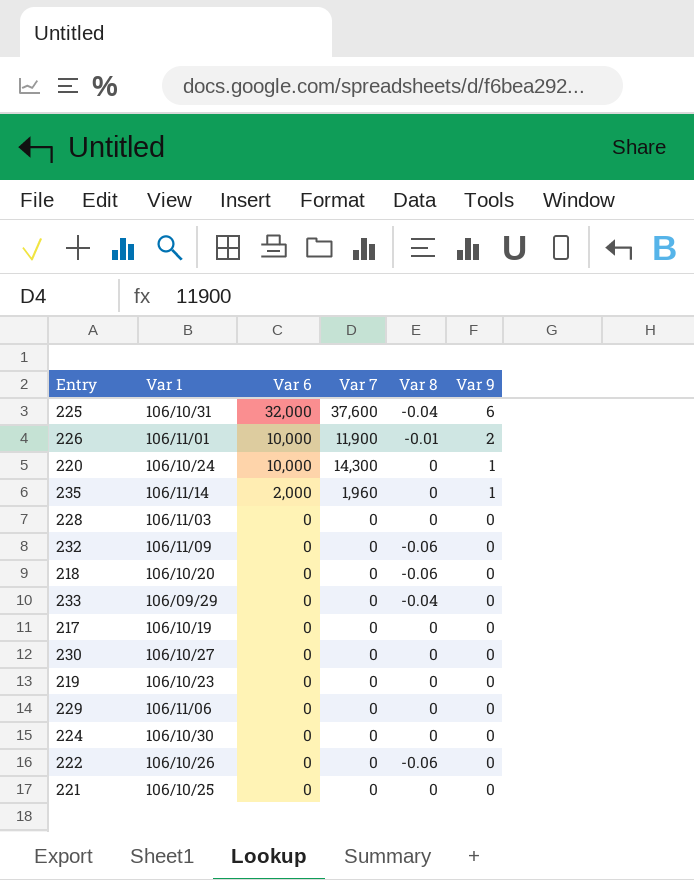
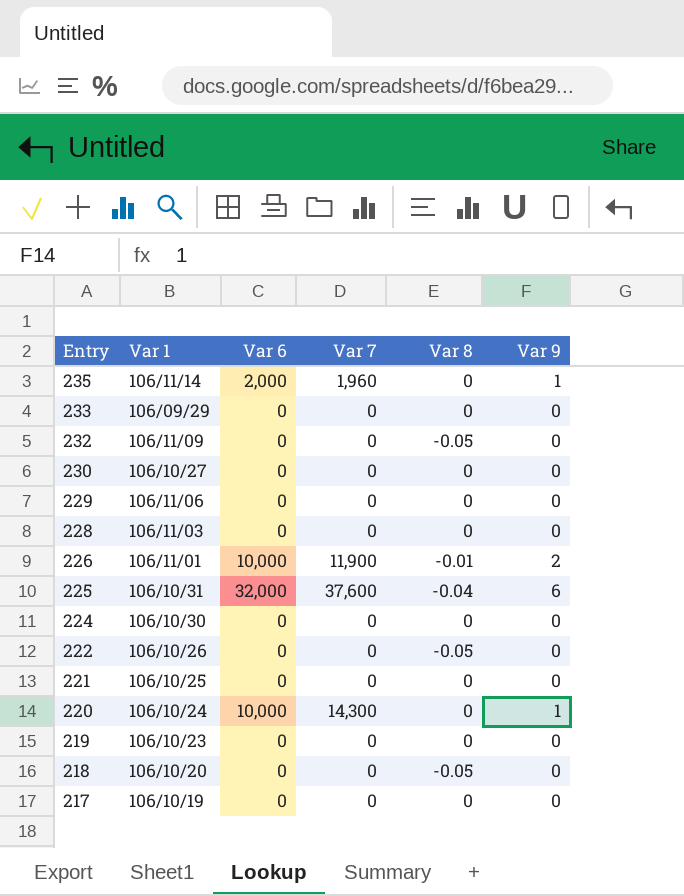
row order: Var 6 descending -> Entry descending
233 | Var 8: -0.04 -> 0
232 | Var 8: -0.06 -> -0.05
222 | Var 8: -0.06 -> -0.05
218 | Var 8: -0.06 -> -0.05

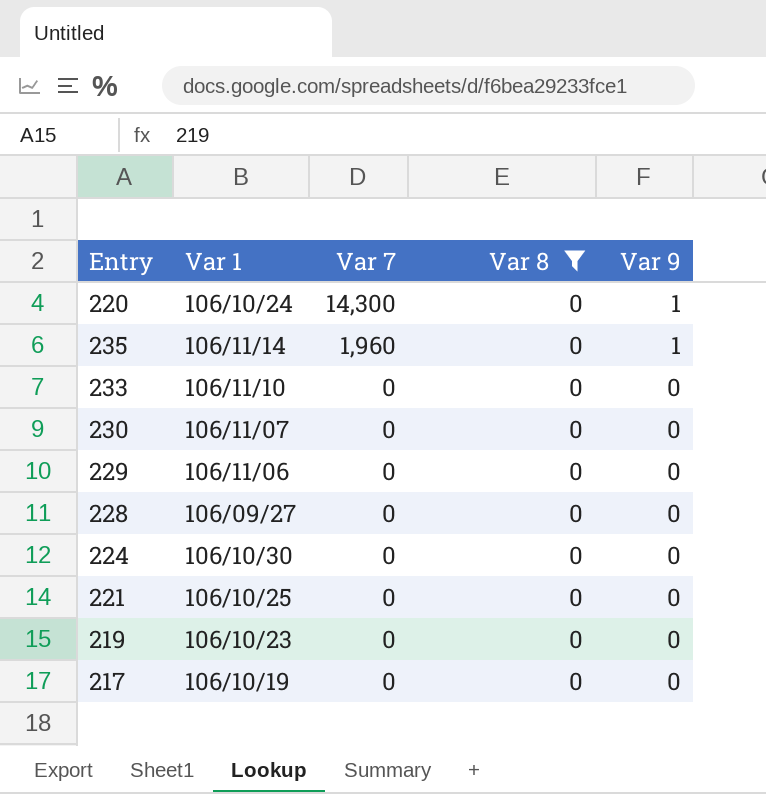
filter: none -> Var 8 = 0
row order: Entry descending -> Var 7 descending
column Var 6 | position: 3 -> none
233 | Var 1: 106/09/29 -> 106/11/10
230 | Var 1: 106/10/27 -> 106/11/07
228 | Var 1: 106/11/03 -> 106/09/27

